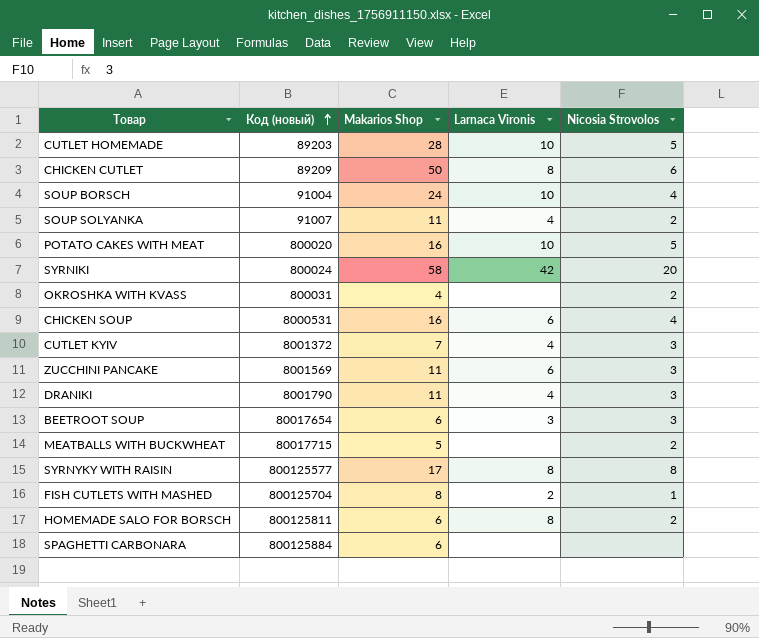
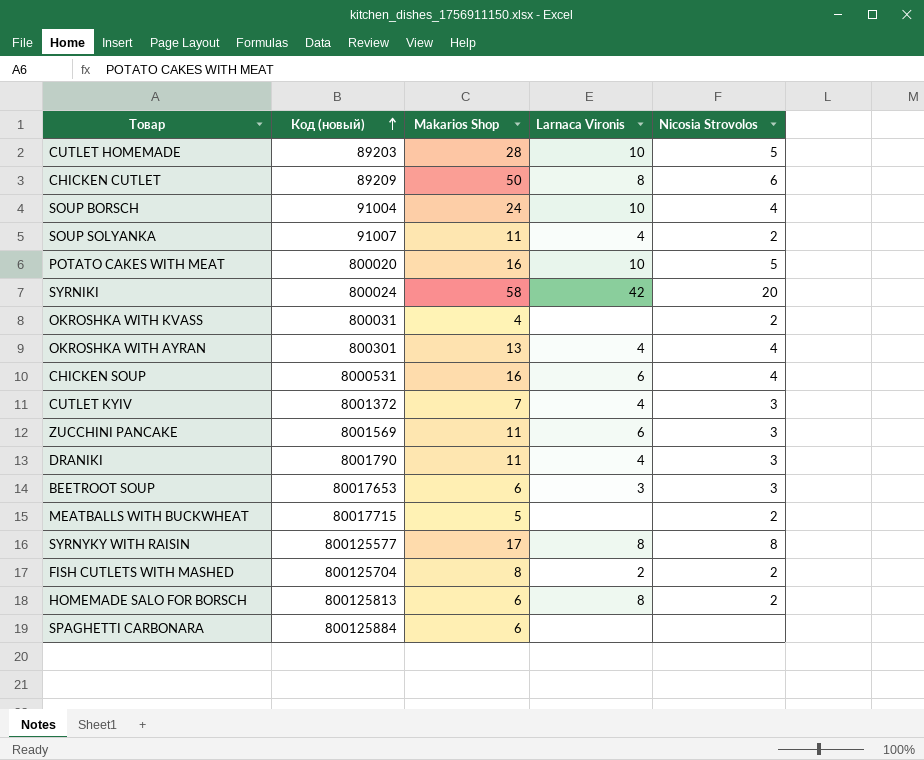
row OKROSHKA WITH AYRAN: none -> 800301 | 13 | 4 | 4
BEETROOT SOUP | Код (новый): 80017654 -> 80017653
FISH CUTLETS WITH MASHED | Nicosia Strovolos: 1 -> 2
HOMEMADE SALO FOR BORSCH | Код (новый): 800125811 -> 800125813

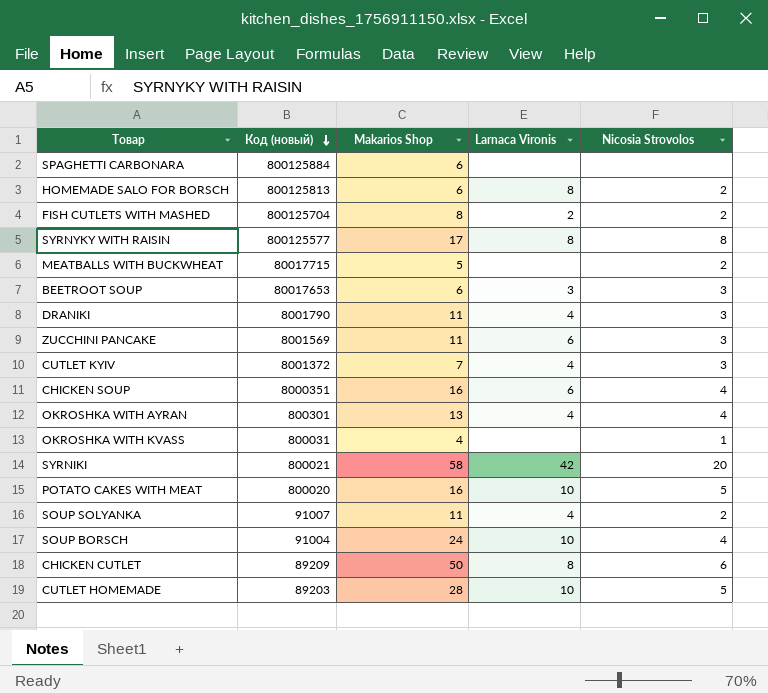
row order: Код (новый) ascending -> Код (новый) descending
CHICKEN SOUP | Код (новый): 8000531 -> 8000351
OKROSHKA WITH KVASS | Nicosia Strovolos: 2 -> 1
SYRNIKI | Код (новый): 800024 -> 800021

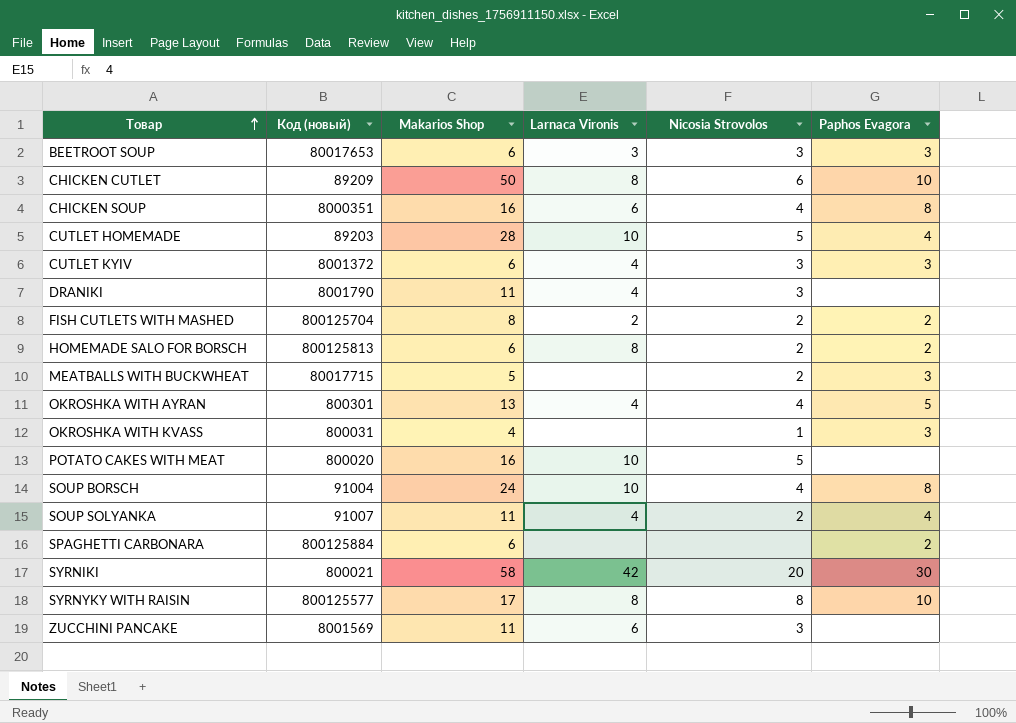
row order: Код (новый) descending -> Товар ascending
column Paphos Evagora | position: none -> 6
CUTLET KYIV | Makarios Shop: 7 -> 6

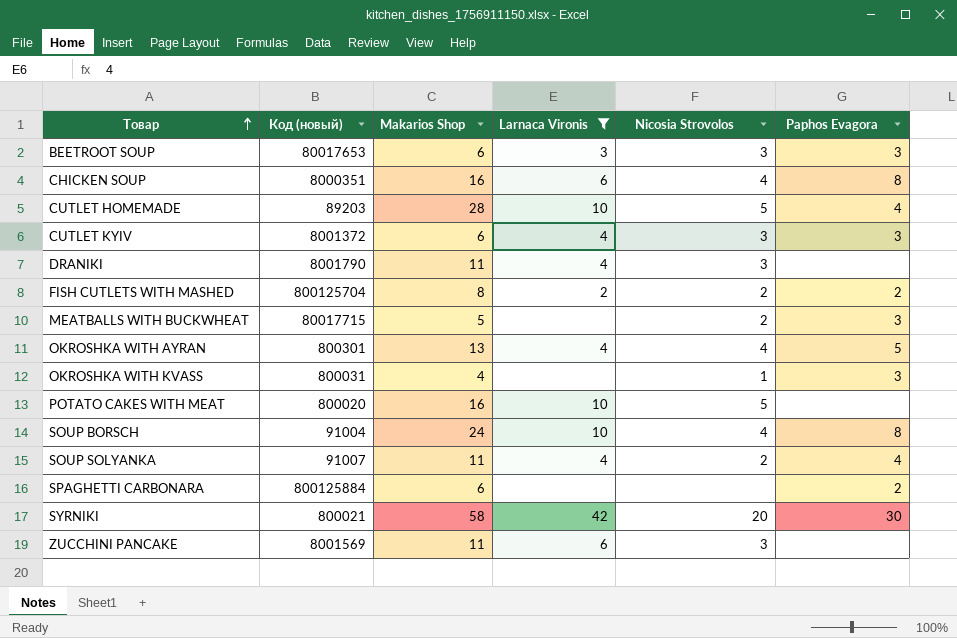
filter: none -> Larnaca Vironis != 8

